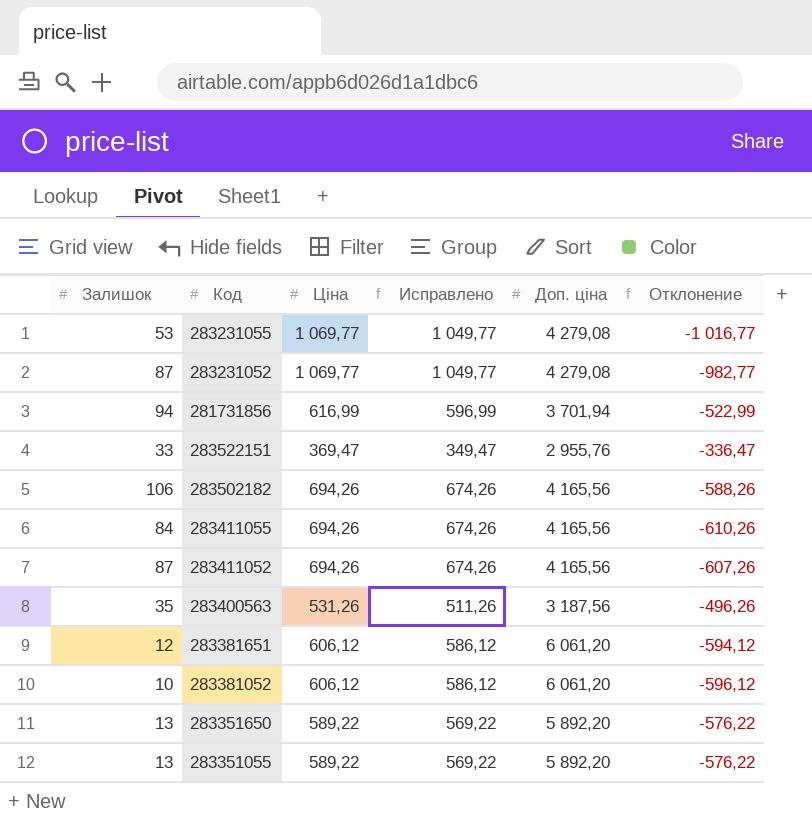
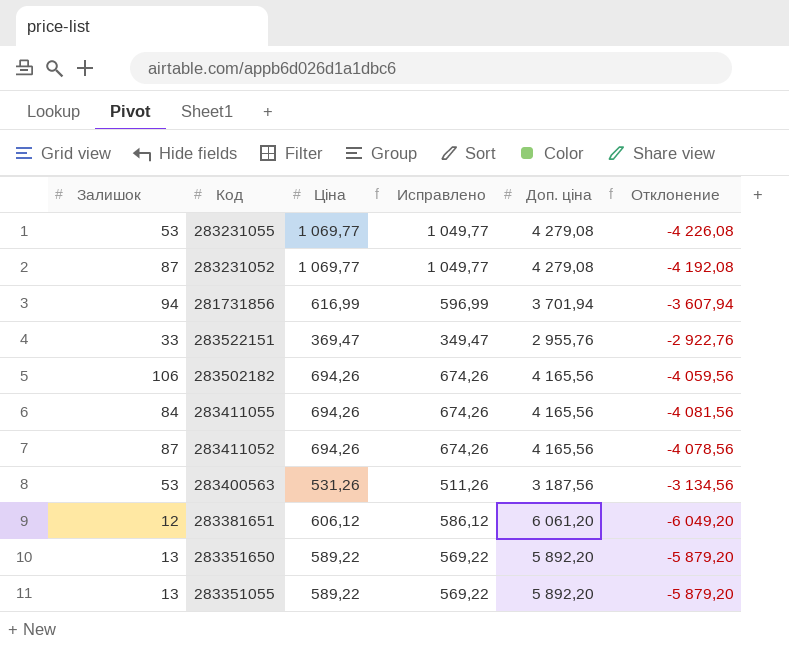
column Отклонение | formula: [Залишок] - [Ціна] -> [Залишок] - [Доп. ціна]
row 283381052: 10 | 606,12 | 586,12 | 6 061,20 | -596,12 -> none
283400563 | Залишок: 35 -> 53

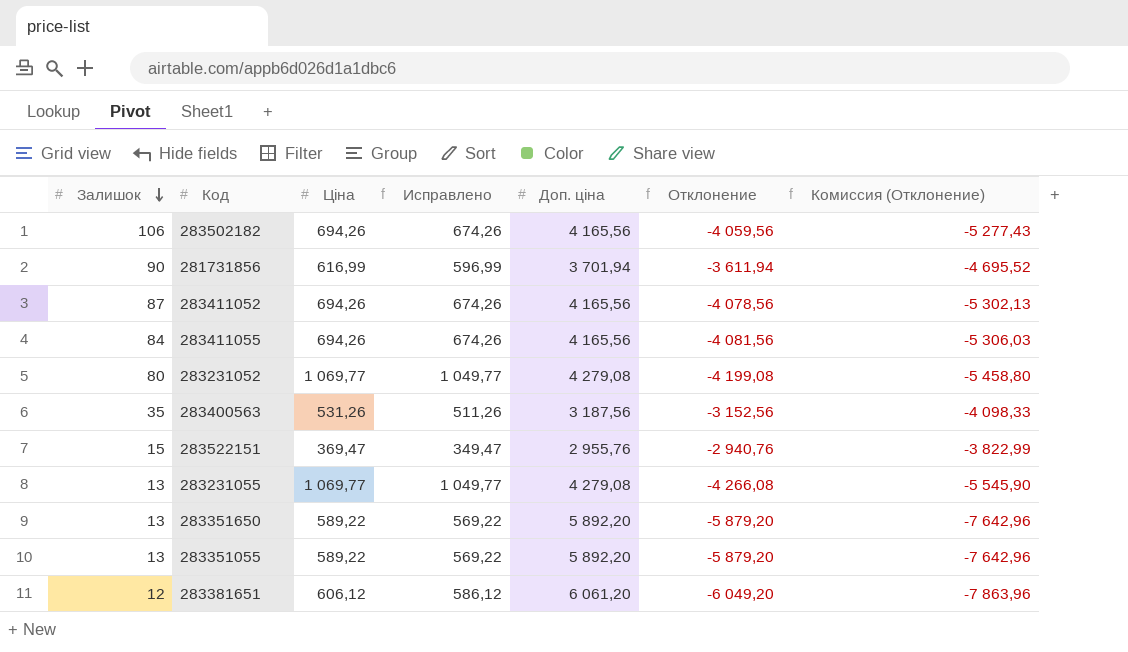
row order: none -> Залишок descending
column Комиссия (Отклонение) | formula: none -> [Отклонение] * 1,3
281731856 | Залишок: 94 -> 90
281731856 | Отклонение: -3 607,94 -> -3 611,94
283231052 | Залишок: 87 -> 80
283231052 | Отклонение: -4 192,08 -> -4 199,08
283400563 | Залишок: 53 -> 35
283400563 | Отклонение: -3 134,56 -> -3 152,56
283522151 | Залишок: 33 -> 15
283522151 | Отклонение: -2 922,76 -> -2 940,76
283231055 | Залишок: 53 -> 13
283231055 | Отклонение: -4 226,08 -> -4 266,08

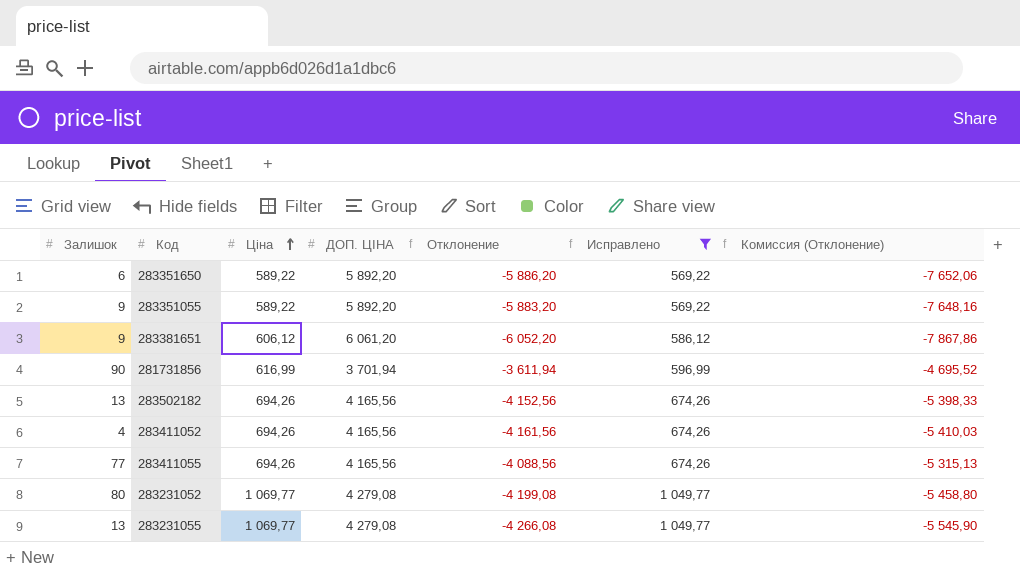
filter: none -> Исправлено >= 569,22
row order: Залишок descending -> Ціна ascending
column name: Доп. ціна -> ДОП. ЦІНА
column Исправлено | position: 4 -> 6
283351650 | Залишок: 13 -> 6
283351650 | Отклонение: -5 879,20 -> -5 886,20
283351650 | Комиссия (Отклонение): -7 642,96 -> -7 652,06
283351055 | Залишок: 13 -> 9
283351055 | Отклонение: -5 879,20 -> -5 883,20
283351055 | Комиссия (Отклонение): -7 642,96 -> -7 648,16
283381651 | Залишок: 12 -> 9
283381651 | Отклонение: -6 049,20 -> -6 052,20
283381651 | Комиссия (Отклонение): -7 863,96 -> -7 867,86
283502182 | Залишок: 106 -> 13
283502182 | Отклонение: -4 059,56 -> -4 152,56
283502182 | Комиссия (Отклонение): -5 277,43 -> -5 398,33
283411052 | Залишок: 87 -> 4
283411052 | Отклонение: -4 078,56 -> -4 161,56
283411052 | Комиссия (Отклонение): -5 302,13 -> -5 410,03
283411055 | Залишок: 84 -> 77
283411055 | Отклонение: -4 081,56 -> -4 088,56
283411055 | Комиссия (Отклонение): -5 306,03 -> -5 315,13

